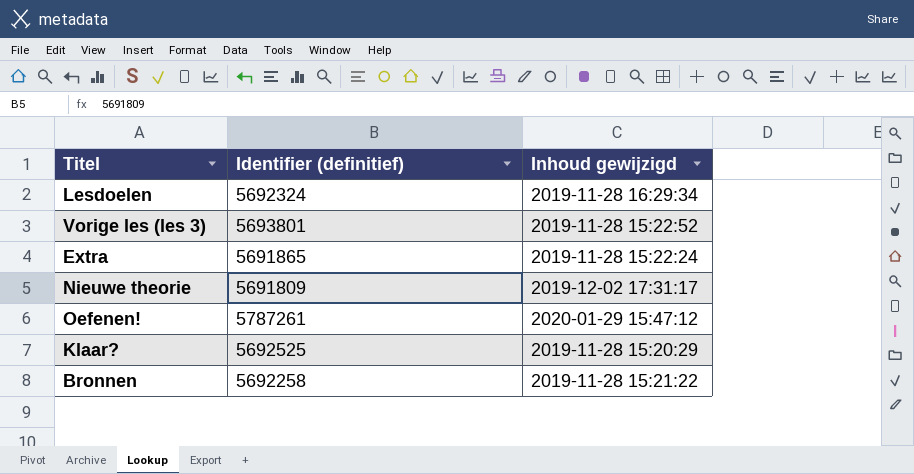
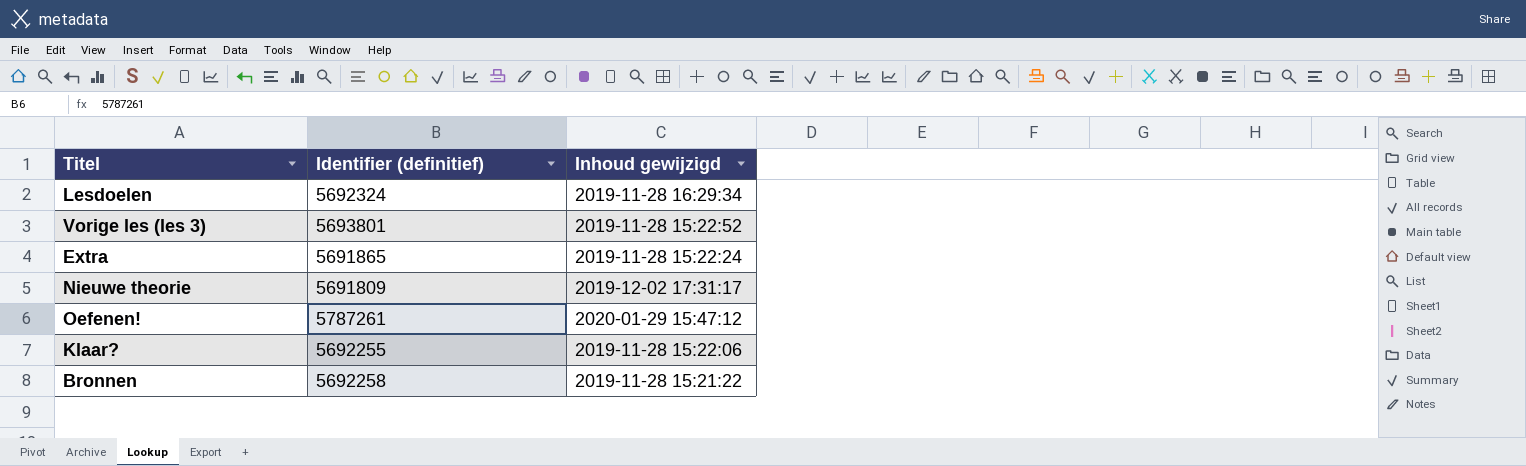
Klaar? | Identifier (definitief): 5692525 -> 5692255
Klaar? | Inhoud gewijzigd: 2019-11-28 15:20:29 -> 2019-11-28 15:22:06

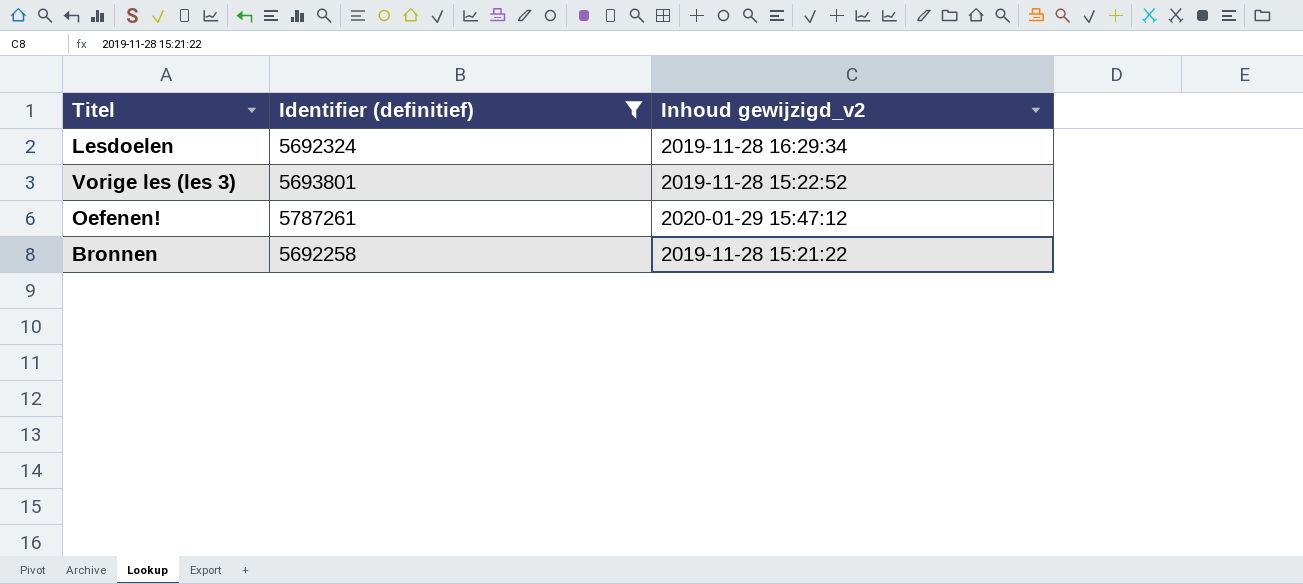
filter: none -> Identifier (definitief) >= 5692258
column name: Inhoud gewijzigd -> Inhoud gewijzigd_v2

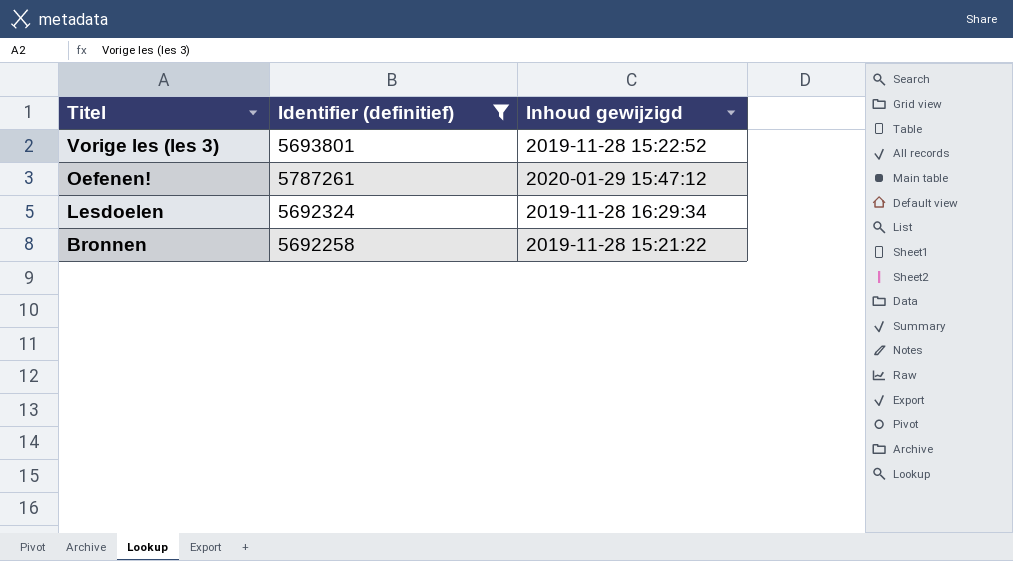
row order: none -> Titel descending
column name: Inhoud gewijzigd_v2 -> Inhoud gewijzigd

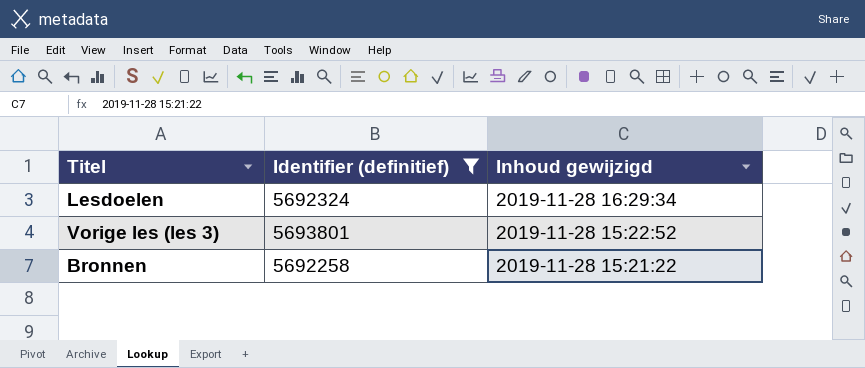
row order: Titel descending -> Inhoud gewijzigd descending
row Oefenen!: 5787261 | 2020-01-29 15:47:12 -> none

